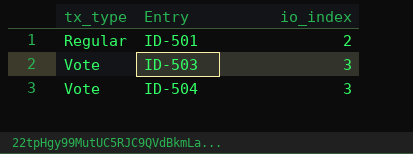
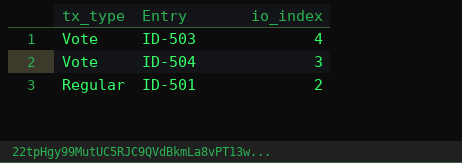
row order: tx_type ascending -> tx_type descending
ID-503 | io_index: 3 -> 4

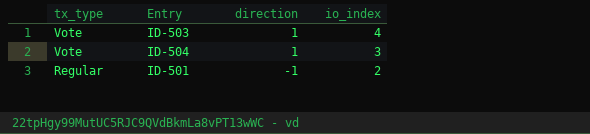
column direction | position: none -> 3

